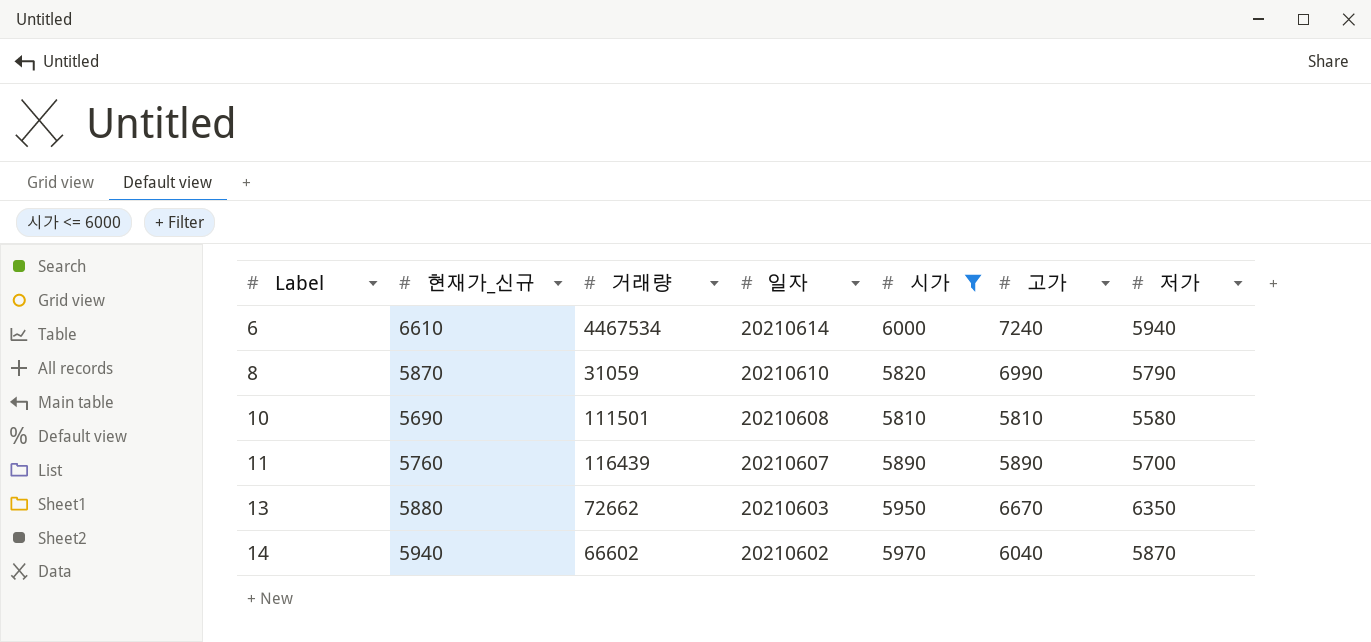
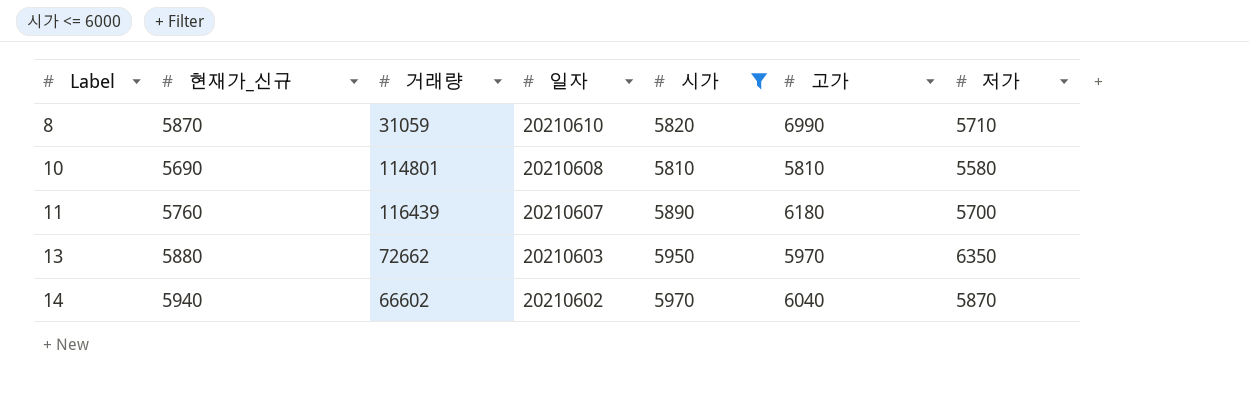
row 6: 6610 | 4467534 | 20210614 | 6000 | 7240 | 5940 -> none
8 | 저가: 5790 -> 5710
10 | 거래량: 111501 -> 114801
11 | 고가: 5890 -> 6180
13 | 고가: 6670 -> 5970

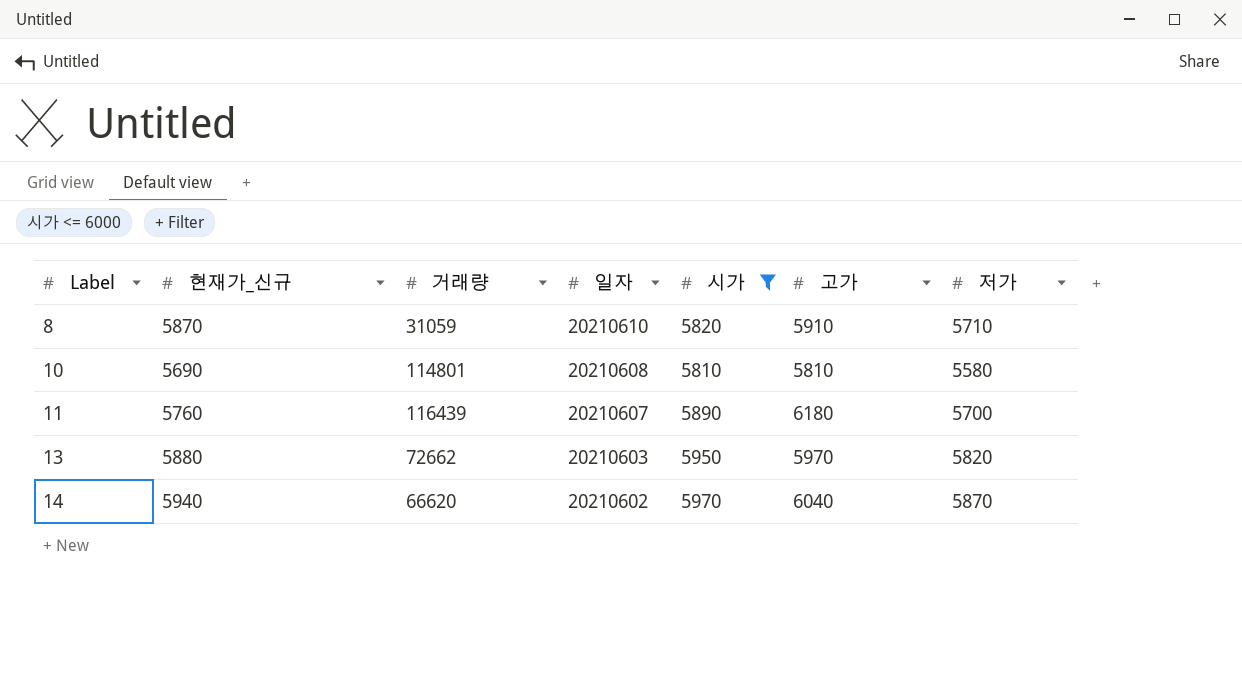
8 | 고가: 6990 -> 5910
13 | 저가: 6350 -> 5820
14 | 거래량: 66602 -> 66620

